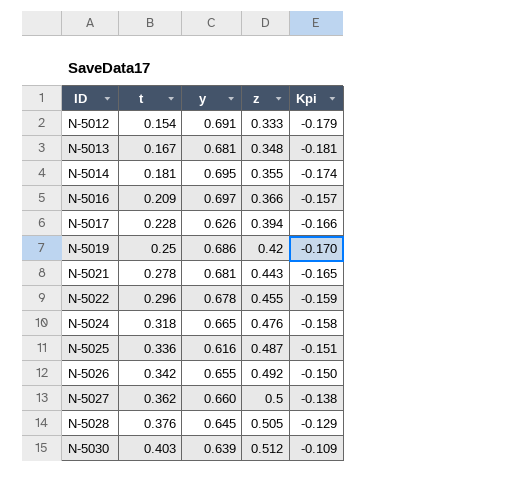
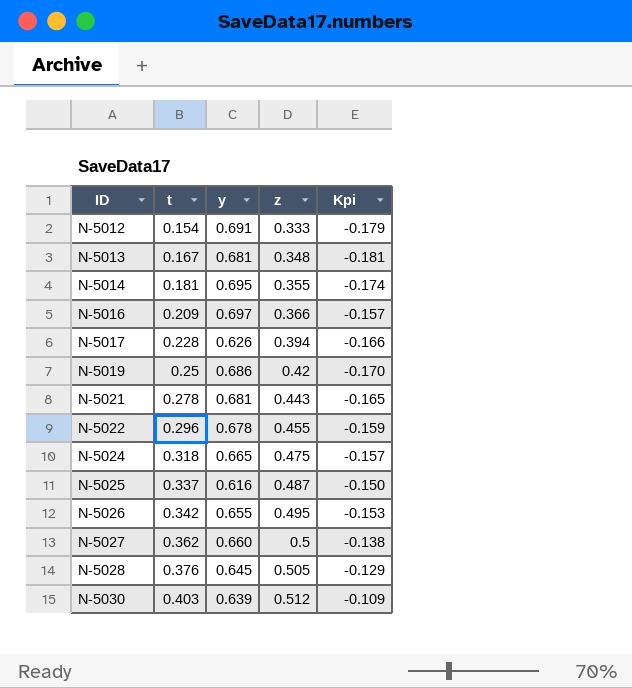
N-5024 | z: 0.476 -> 0.475
N-5024 | Kpi: -0.158 -> -0.157
N-5025 | t: 0.336 -> 0.337
N-5025 | Kpi: -0.151 -> -0.150
N-5026 | z: 0.492 -> 0.495
N-5026 | Kpi: -0.150 -> -0.153

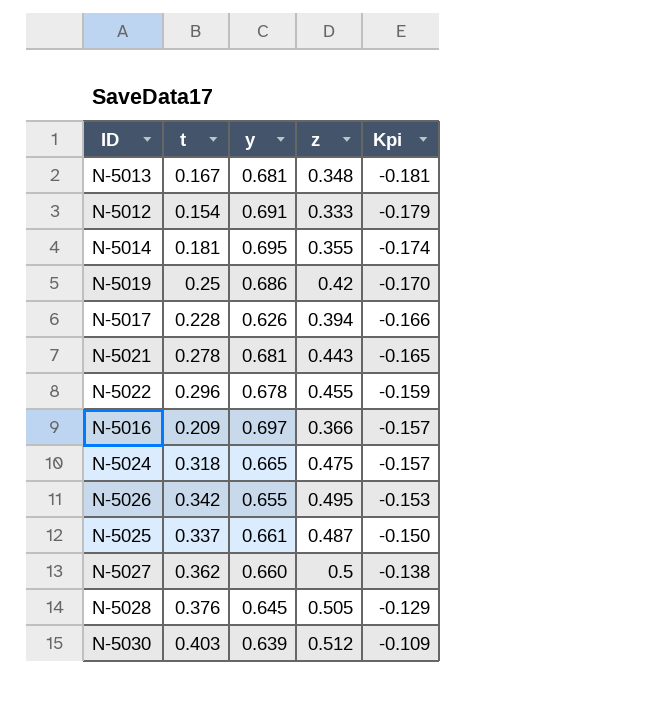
row order: ID ascending -> Kpi ascending
N-5025 | y: 0.616 -> 0.661

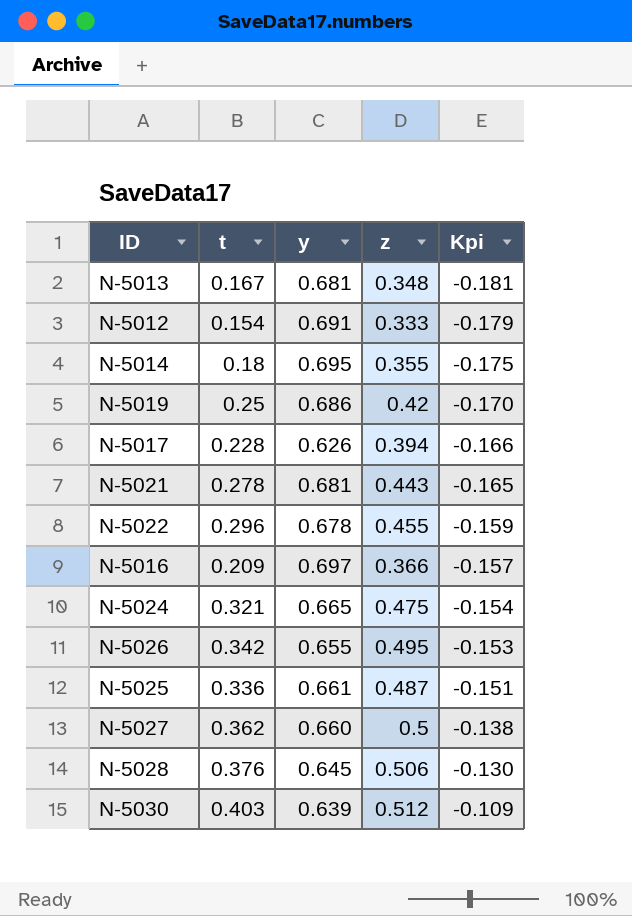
N-5014 | t: 0.181 -> 0.18
N-5014 | Kpi: -0.174 -> -0.175
N-5024 | t: 0.318 -> 0.321
N-5024 | Kpi: -0.157 -> -0.154
N-5025 | t: 0.337 -> 0.336
N-5025 | Kpi: -0.150 -> -0.151
N-5028 | z: 0.505 -> 0.506
N-5028 | Kpi: -0.129 -> -0.130

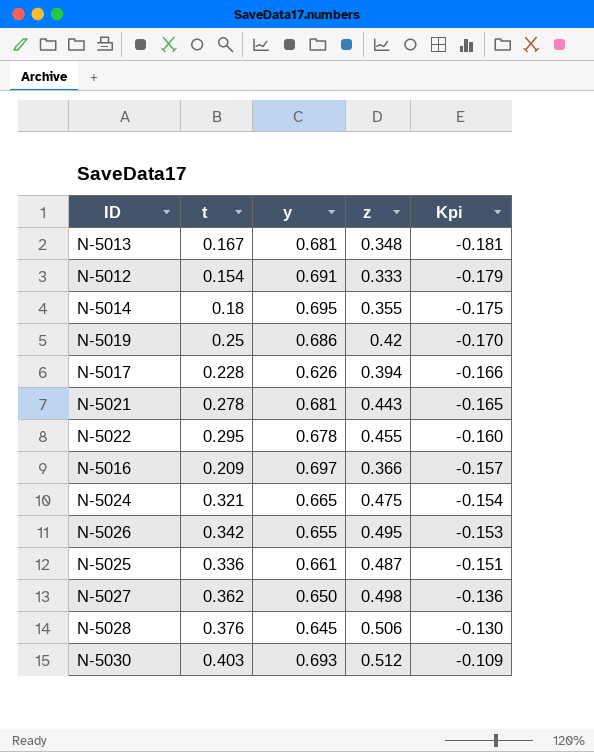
N-5022 | t: 0.296 -> 0.295
N-5022 | Kpi: -0.159 -> -0.160
N-5027 | y: 0.660 -> 0.650
N-5027 | z: 0.5 -> 0.498
N-5027 | Kpi: -0.138 -> -0.136
N-5030 | y: 0.639 -> 0.693

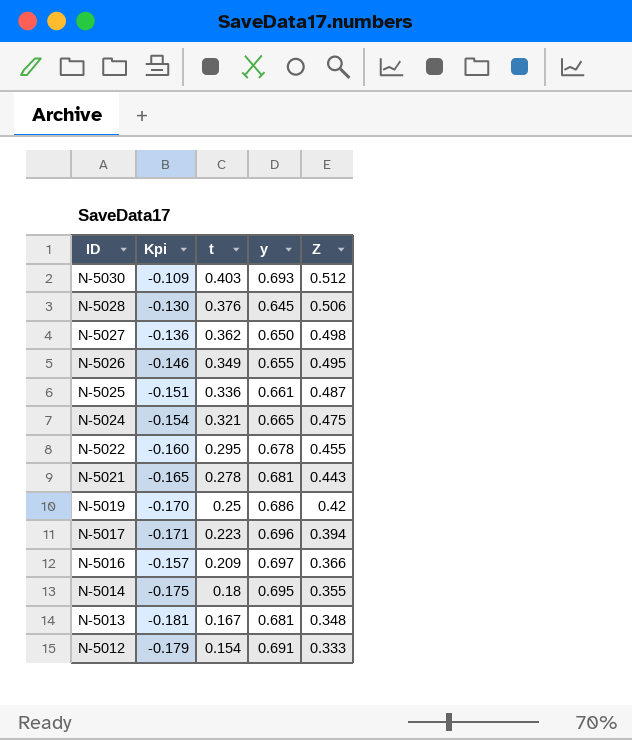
row order: Kpi ascending -> ID descending
column Kpi | position: 5 -> 2
column name: z -> Z
N-5026 | Kpi: -0.153 -> -0.146
N-5026 | t: 0.342 -> 0.349
N-5017 | Kpi: -0.166 -> -0.171
N-5017 | t: 0.228 -> 0.223
N-5017 | y: 0.626 -> 0.696

